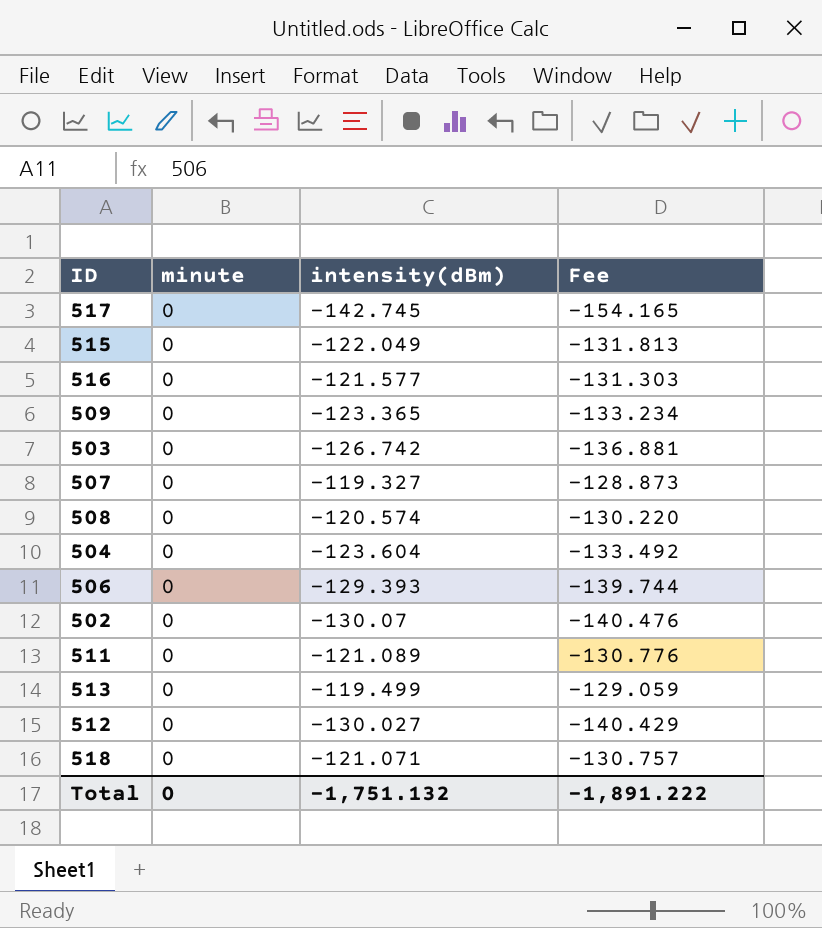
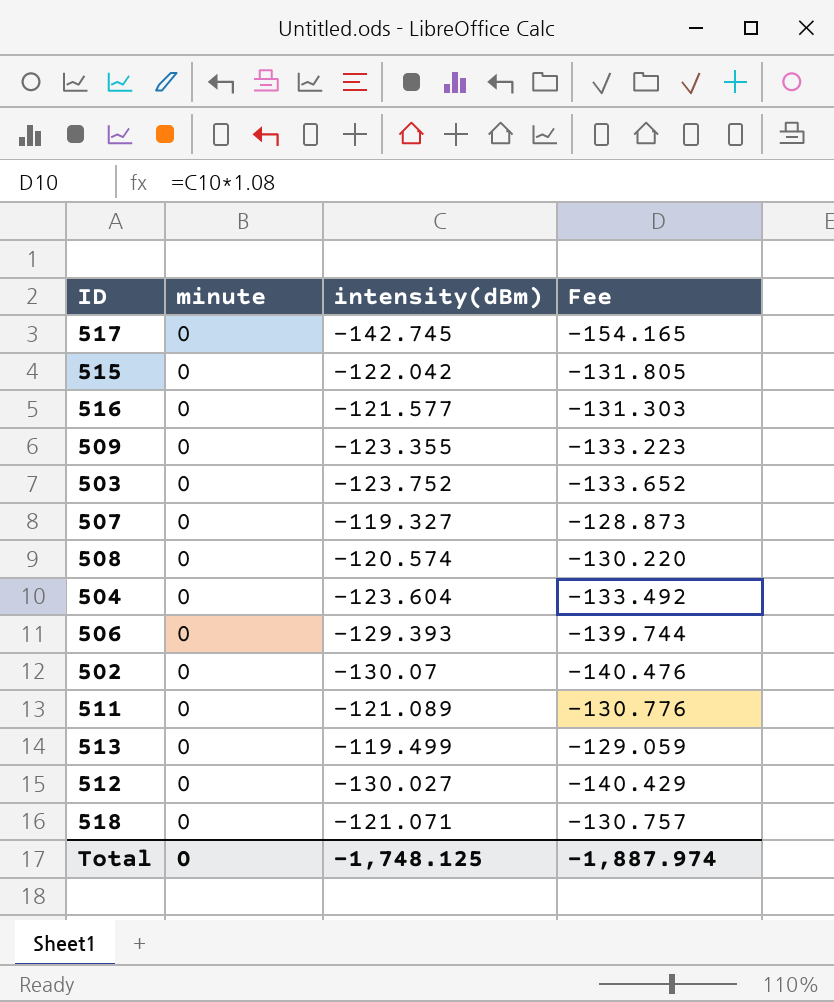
515 | intensity(dBm): -122.049 -> -122.042
515 | Fee: -131.813 -> -131.805
509 | intensity(dBm): -123.365 -> -123.355
509 | Fee: -133.234 -> -133.223
503 | intensity(dBm): -126.742 -> -123.752
503 | Fee: -136.881 -> -133.652
Total | intensity(dBm): -1,751.132 -> -1,748.125
Total | Fee: -1,891.222 -> -1,887.974

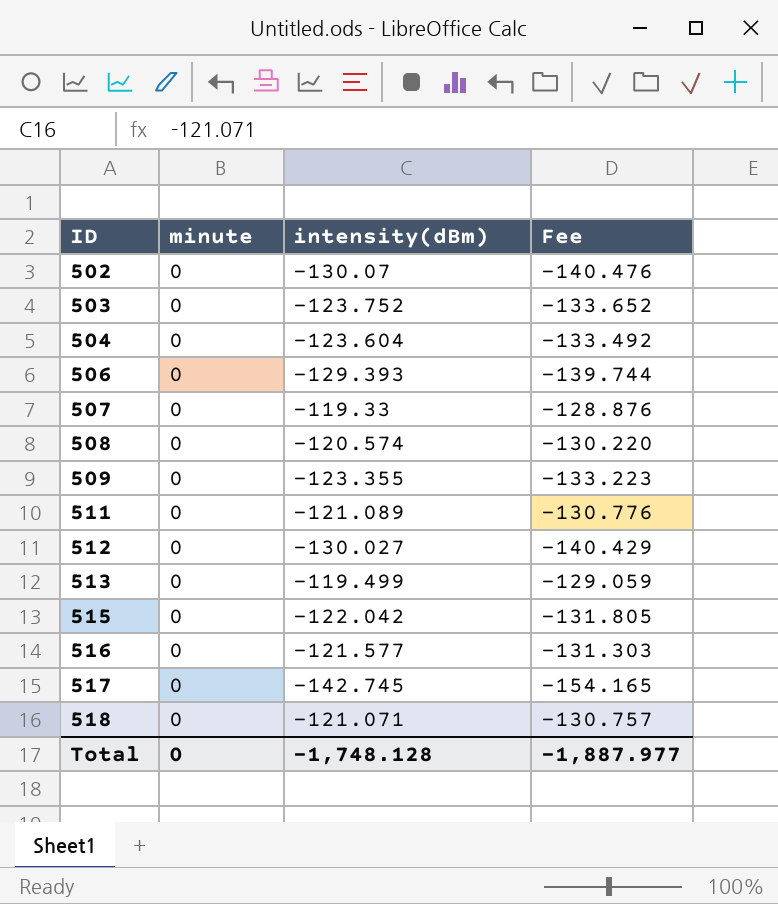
row order: none -> ID ascending
507 | intensity(dBm): -119.327 -> -119.33
507 | Fee: -128.873 -> -128.876
Total | intensity(dBm): -1,748.125 -> -1,748.128
Total | Fee: -1,887.974 -> -1,887.977

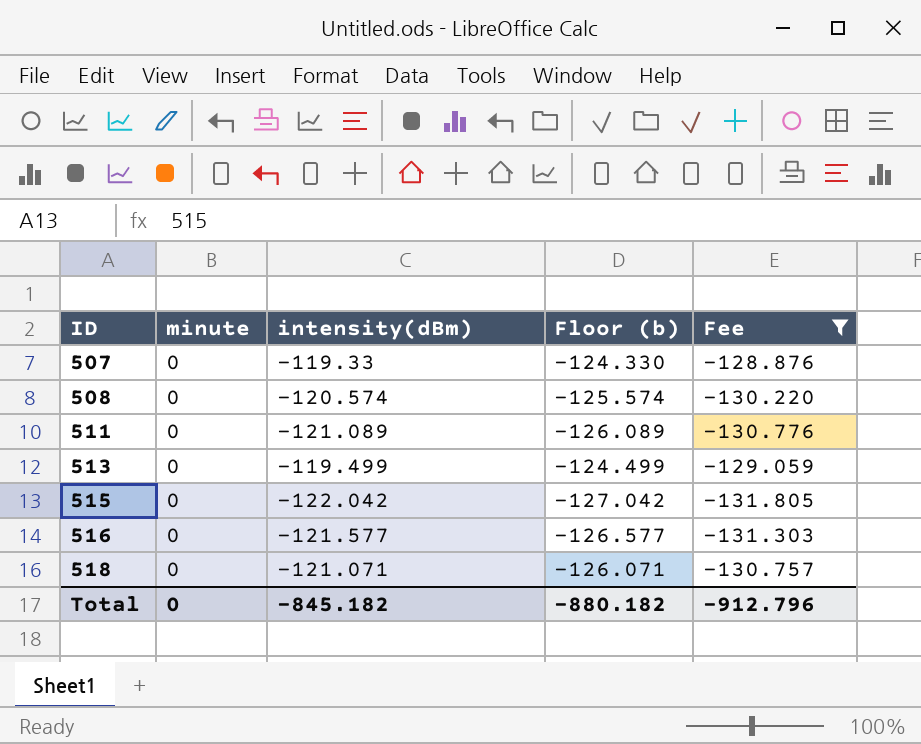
filter: none -> Fee >= -131.805
column Floor (b) | formula: none -> [intensity(dBm)] - 5
Total | intensity(dBm): -1,748.128 -> -845.182
Total | Fee: -1,887.977 -> -912.796

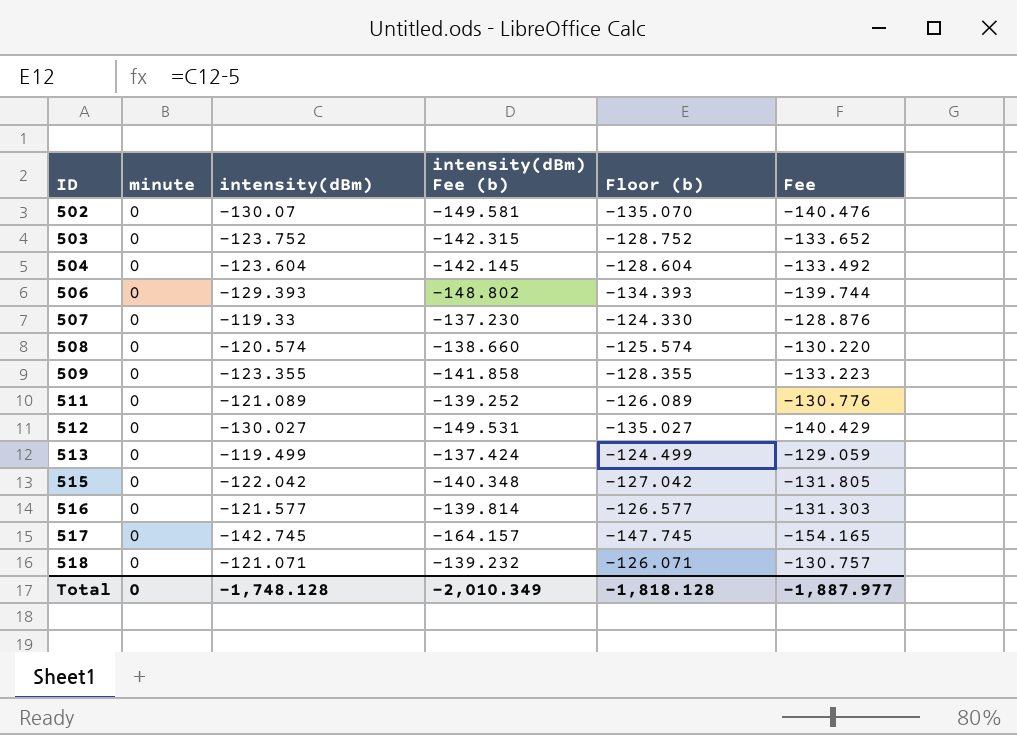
filter: Fee >= -131.805 -> none
column intensity(dBm) Fee (b) | formula: none -> [intensity(dBm)] * 1.15
Total | intensity(dBm): -845.182 -> -1,748.128
Total | Floor (b): -880.182 -> -1,818.128
Total | Fee: -912.796 -> -1,887.977

